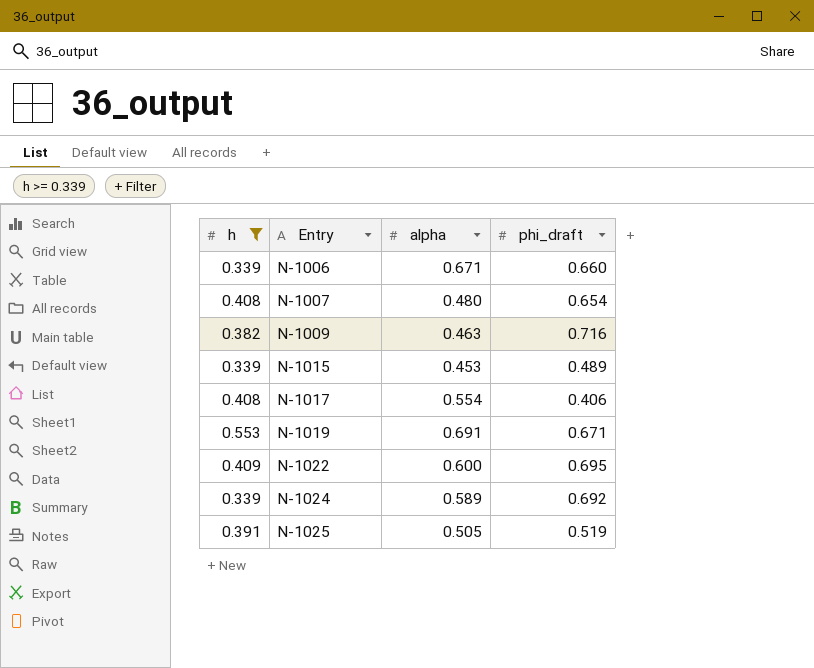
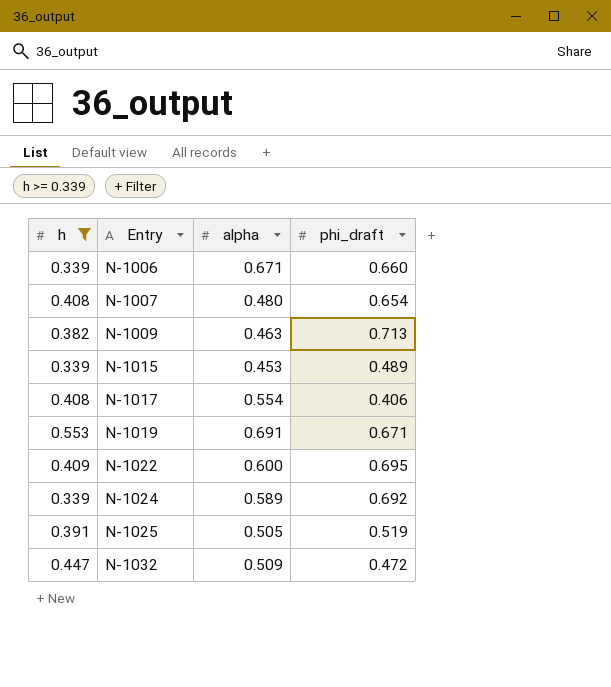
N-1009 | phi_draft: 0.716 -> 0.713
row N-1032: none -> 0.447 | 0.509 | 0.472

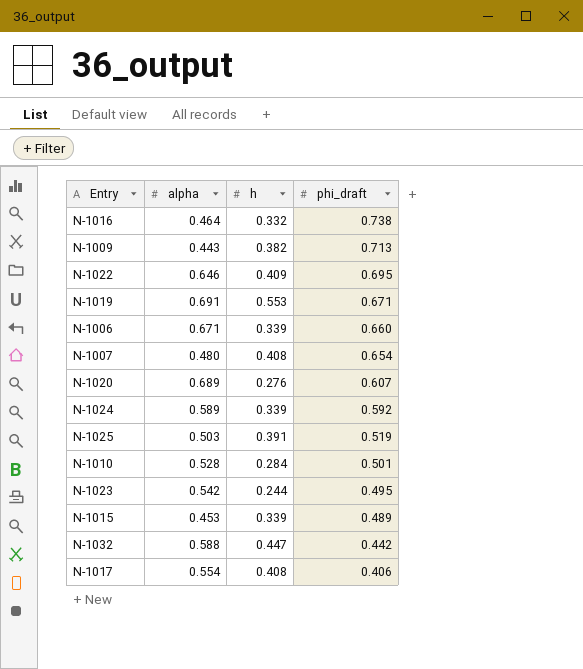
filter: h >= 0.339 -> none
row order: Entry ascending -> phi_draft descending
column h | position: 1 -> 3
N-1009 | alpha: 0.463 -> 0.443
N-1022 | alpha: 0.600 -> 0.646
N-1024 | phi_draft: 0.692 -> 0.592
N-1025 | alpha: 0.505 -> 0.503
N-1032 | alpha: 0.509 -> 0.588
N-1032 | phi_draft: 0.472 -> 0.442

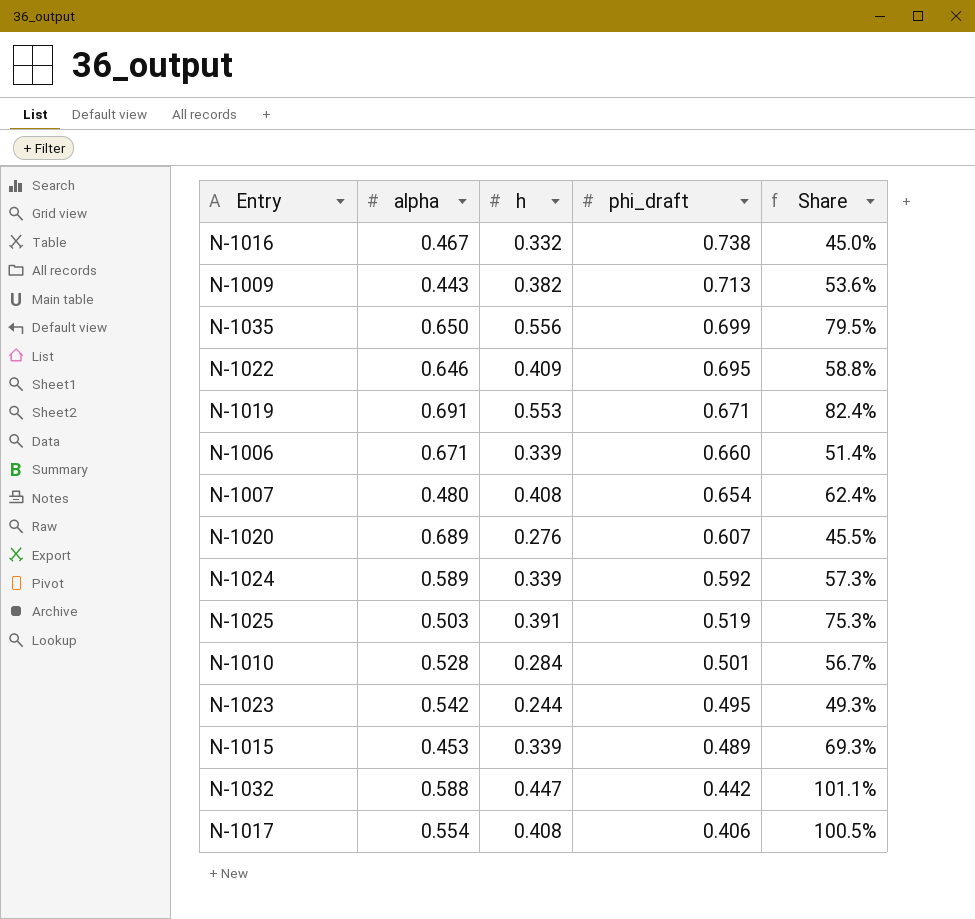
column Share | formula: none -> [h] / [phi_draft]
N-1016 | alpha: 0.464 -> 0.467
row N-1035: none -> 0.650 | 0.556 | 0.699 | 79.5%

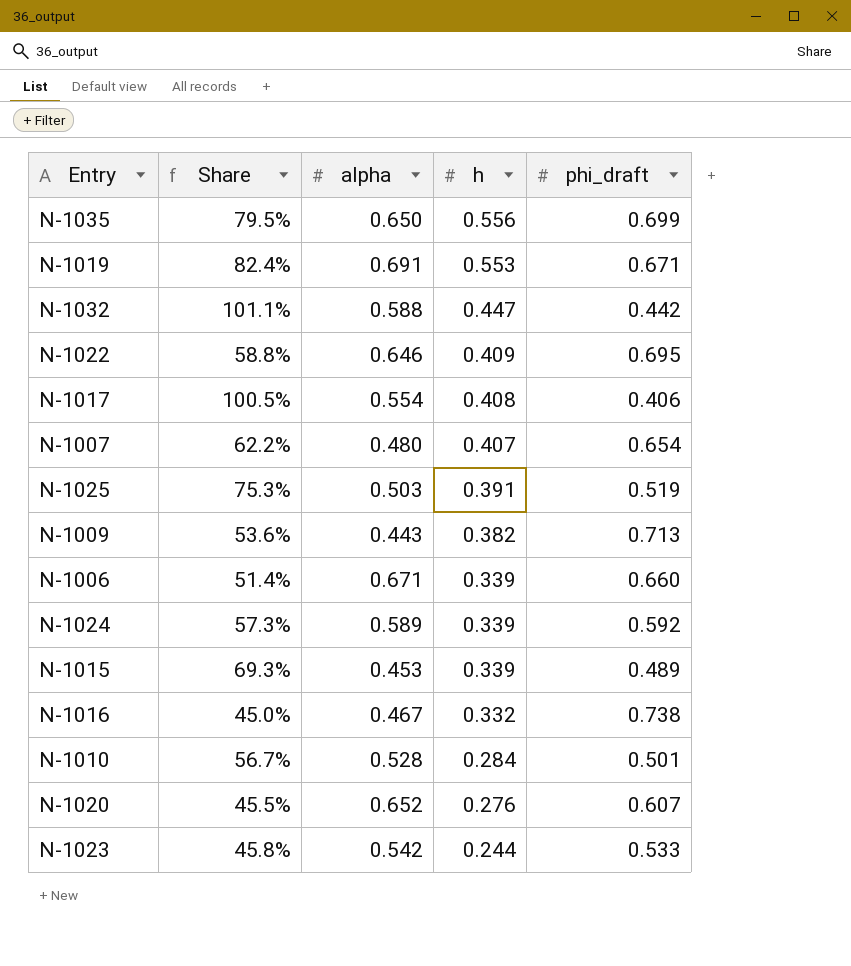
row order: phi_draft descending -> h descending
column Share | position: 5 -> 2
N-1007 | Share: 62.4% -> 62.2%
N-1007 | h: 0.408 -> 0.407
N-1020 | alpha: 0.689 -> 0.652
N-1023 | Share: 49.3% -> 45.8%
N-1023 | phi_draft: 0.495 -> 0.533

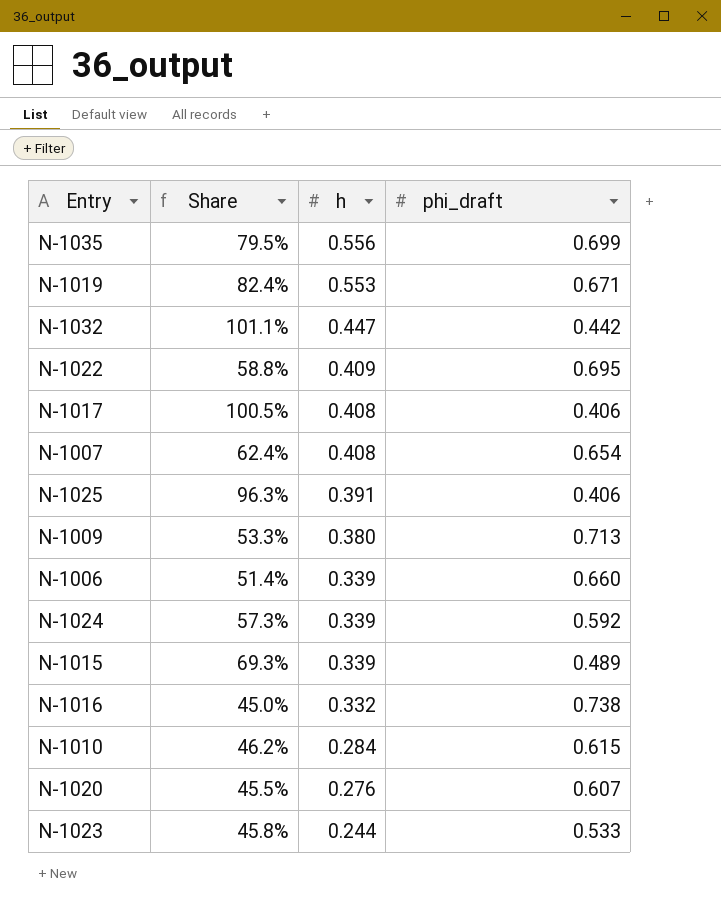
column alpha | position: 3 -> none
N-1007 | Share: 62.2% -> 62.4%
N-1007 | h: 0.407 -> 0.408
N-1025 | Share: 75.3% -> 96.3%
N-1025 | phi_draft: 0.519 -> 0.406
N-1009 | Share: 53.6% -> 53.3%
N-1009 | h: 0.382 -> 0.380
N-1010 | Share: 56.7% -> 46.2%
N-1010 | phi_draft: 0.501 -> 0.615

